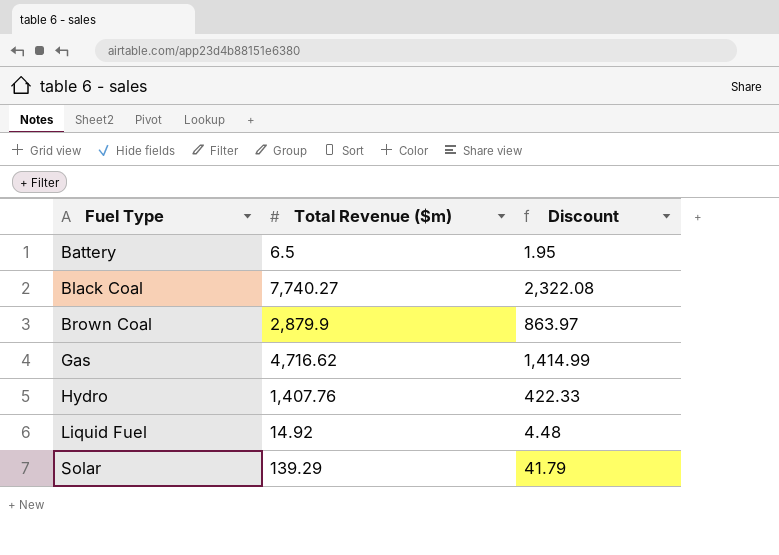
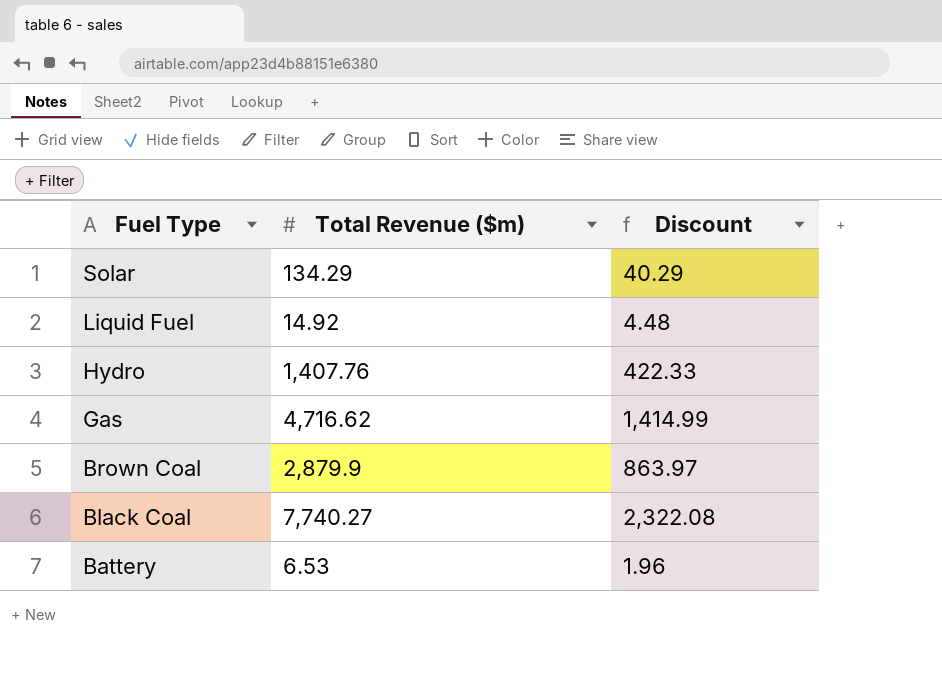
row order: Fuel Type ascending -> Fuel Type descending
Solar | Total Revenue ($m): 139.29 -> 134.29
Solar | Discount: 41.79 -> 40.29
Battery | Total Revenue ($m): 6.5 -> 6.53
Battery | Discount: 1.95 -> 1.96

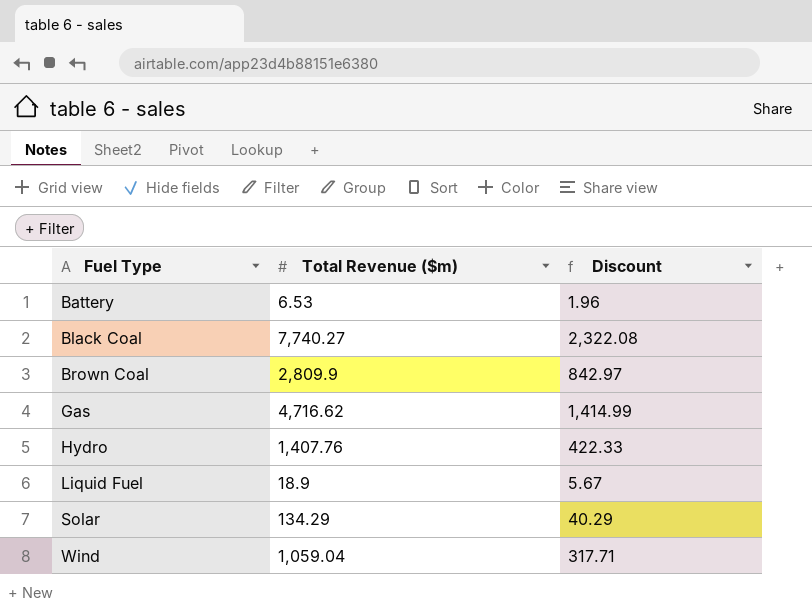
row order: Fuel Type descending -> Fuel Type ascending
Brown Coal | Total Revenue ($m): 2,879.9 -> 2,809.9
Brown Coal | Discount: 863.97 -> 842.97
Liquid Fuel | Total Revenue ($m): 14.92 -> 18.9
Liquid Fuel | Discount: 4.48 -> 5.67
row Wind: none -> 1,059.04 | 317.71

